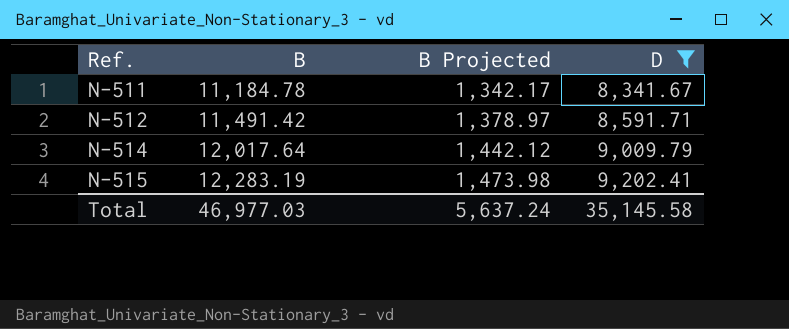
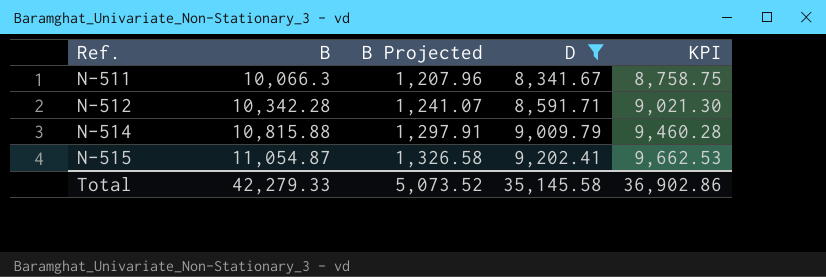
column KPI | formula: none -> [D] * 1.05
N-511 | B: 11,184.78 -> 10,066.3
N-511 | B Projected: 1,342.17 -> 1,207.96
N-512 | B: 11,491.42 -> 10,342.28
N-512 | B Projected: 1,378.97 -> 1,241.07
N-514 | B: 12,017.64 -> 10,815.88
N-514 | B Projected: 1,442.12 -> 1,297.91
N-515 | B: 12,283.19 -> 11,054.87
N-515 | B Projected: 1,473.98 -> 1,326.58
Total | B: 46,977.03 -> 42,279.33
Total | B Projected: 5,637.24 -> 5,073.52

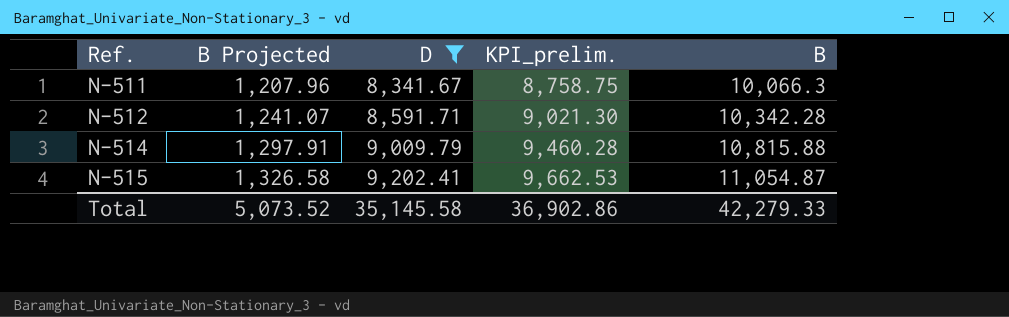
column name: KPI -> KPI_prelim.
column B | position: 2 -> 5

